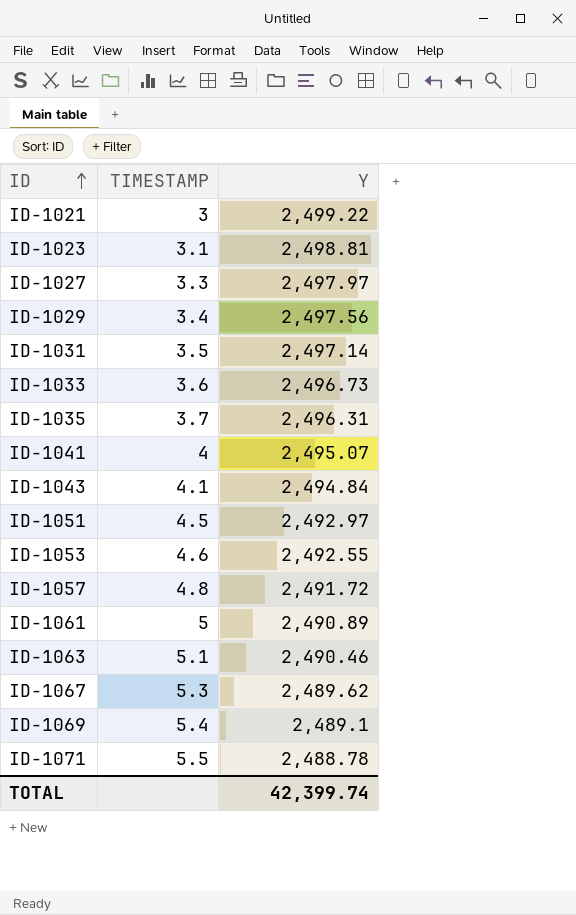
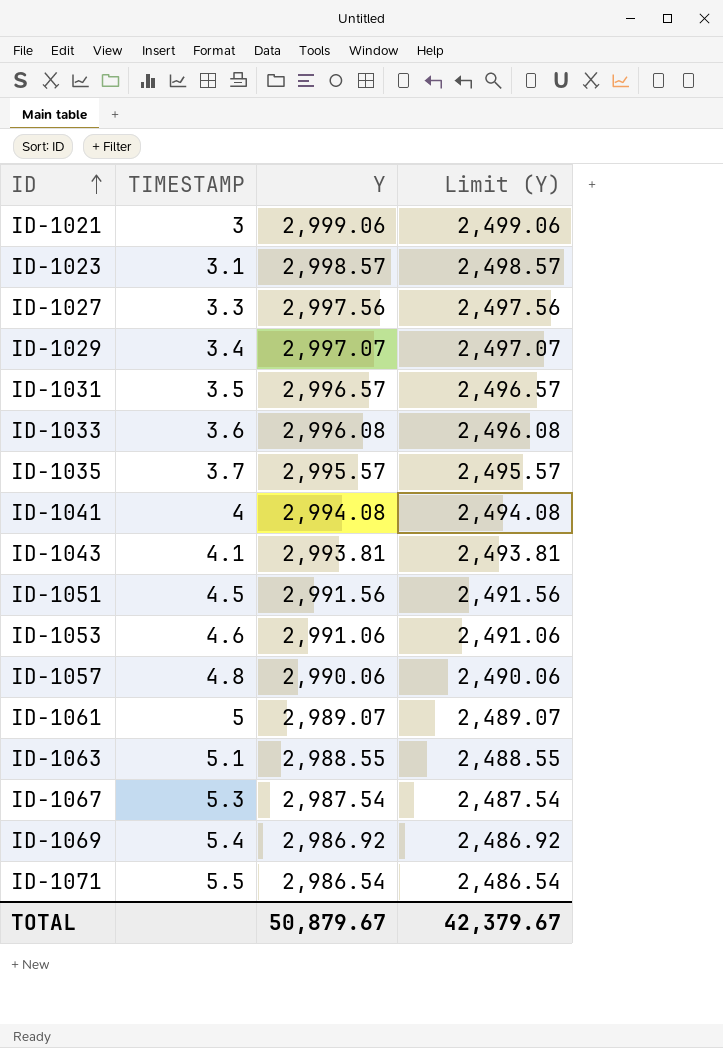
column Limit (Y) | formula: none -> [Y] - 500
ID-1021 | Y: 2,499.22 -> 2,999.06
ID-1023 | Y: 2,498.81 -> 2,998.57
ID-1027 | Y: 2,497.97 -> 2,997.56
ID-1029 | Y: 2,497.56 -> 2,997.07
ID-1031 | Y: 2,497.14 -> 2,996.57
ID-1033 | Y: 2,496.73 -> 2,996.08
ID-1035 | Y: 2,496.31 -> 2,995.57
ID-1041 | Y: 2,495.07 -> 2,994.08
ID-1043 | Y: 2,494.84 -> 2,993.81
ID-1051 | Y: 2,492.97 -> 2,991.56
ID-1053 | Y: 2,492.55 -> 2,991.06
ID-1057 | Y: 2,491.72 -> 2,990.06
ID-1061 | Y: 2,490.89 -> 2,989.07
ID-1063 | Y: 2,490.46 -> 2,988.55
ID-1067 | Y: 2,489.62 -> 2,987.54
ID-1069 | Y: 2,489.1 -> 2,986.92
ID-1071 | Y: 2,488.78 -> 2,986.54
TOTAL | Y: 42,399.74 -> 50,879.67

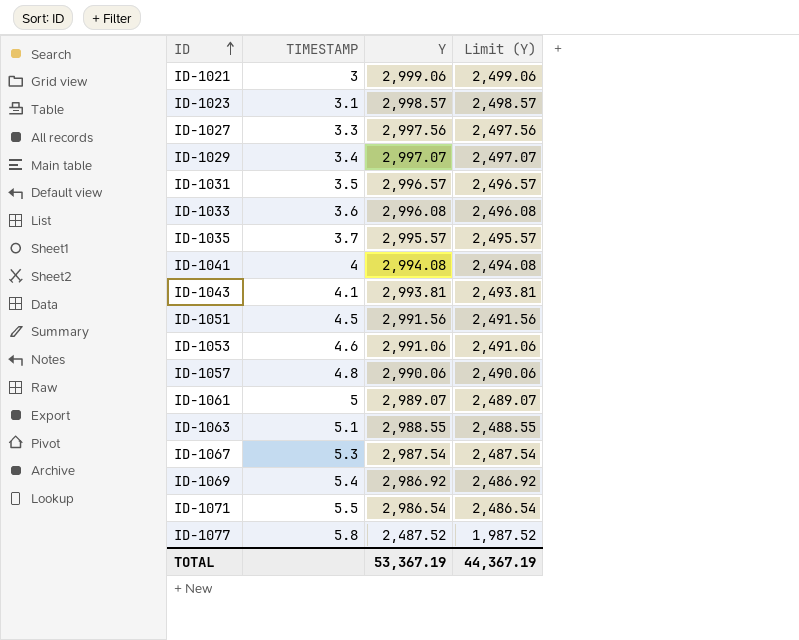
row ID-1077: none -> 5.8 | 2,487.52 | 1,987.52
TOTAL | Y: 50,879.67 -> 53,367.19
TOTAL | Limit (Y): 42,379.67 -> 44,367.19

